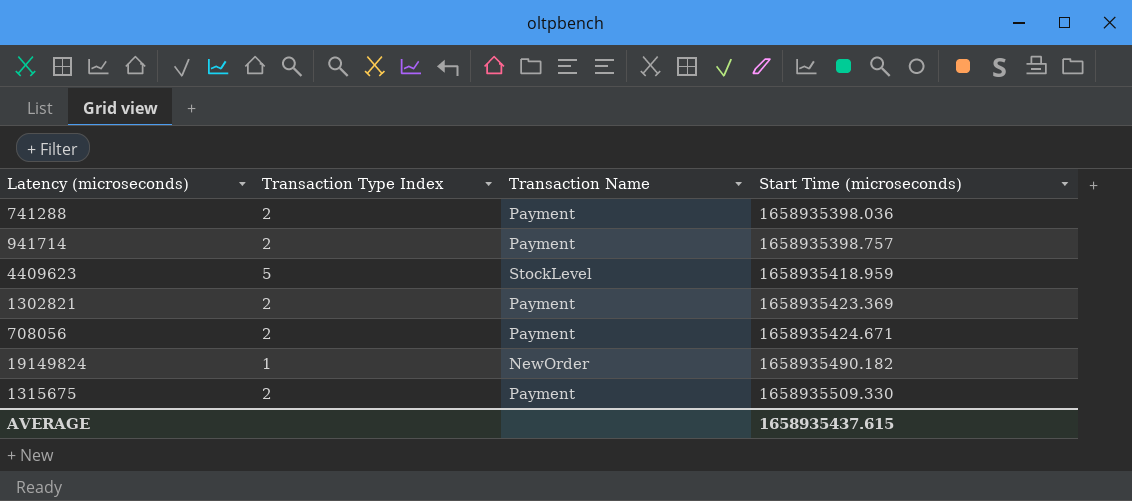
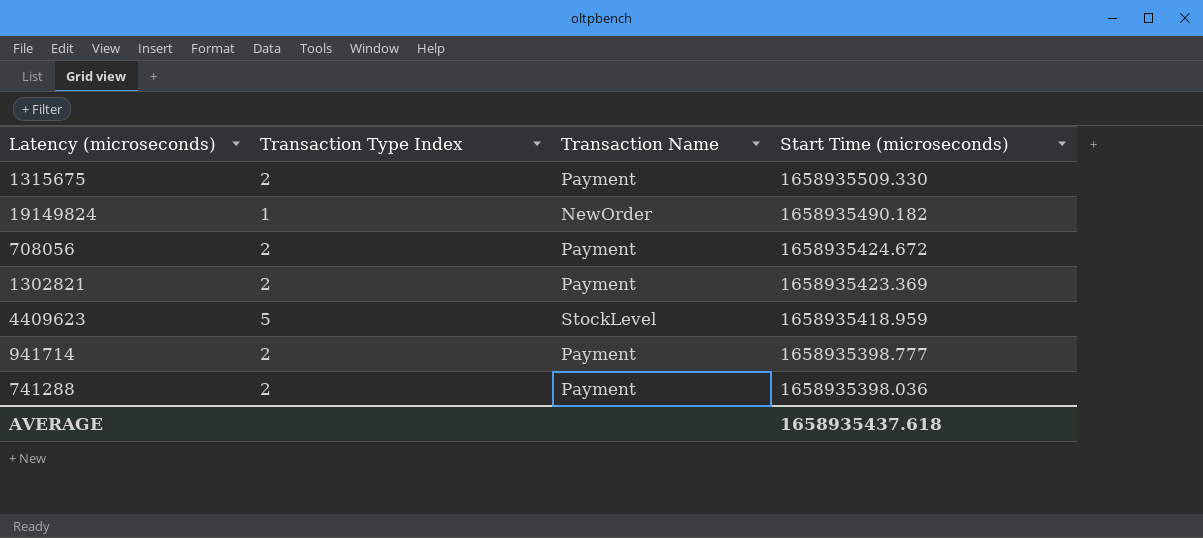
row order: Start Time (microseconds) ascending -> Start Time (microseconds) descending
708056 | Start Time (microseconds): 1658935424.671 -> 1658935424.672
941714 | Start Time (microseconds): 1658935398.757 -> 1658935398.777
AVERAGE | Start Time (microseconds): 1658935437.615 -> 1658935437.618

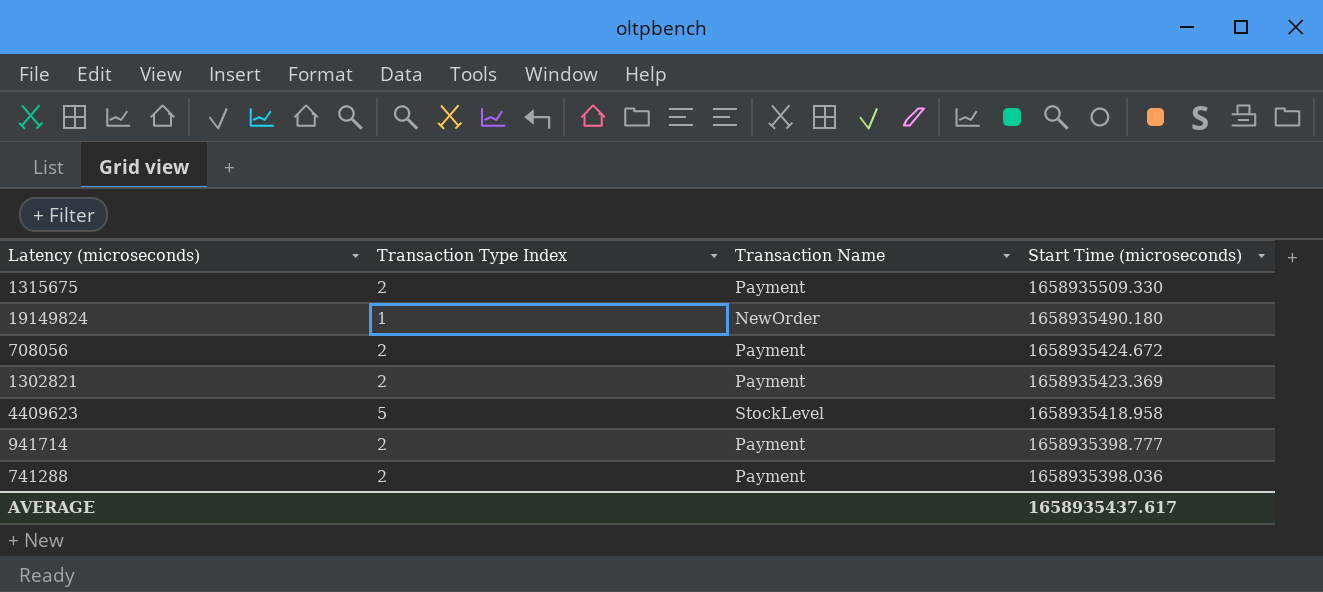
19149824 | Start Time (microseconds): 1658935490.182 -> 1658935490.180
4409623 | Start Time (microseconds): 1658935418.959 -> 1658935418.958
AVERAGE | Start Time (microseconds): 1658935437.618 -> 1658935437.617

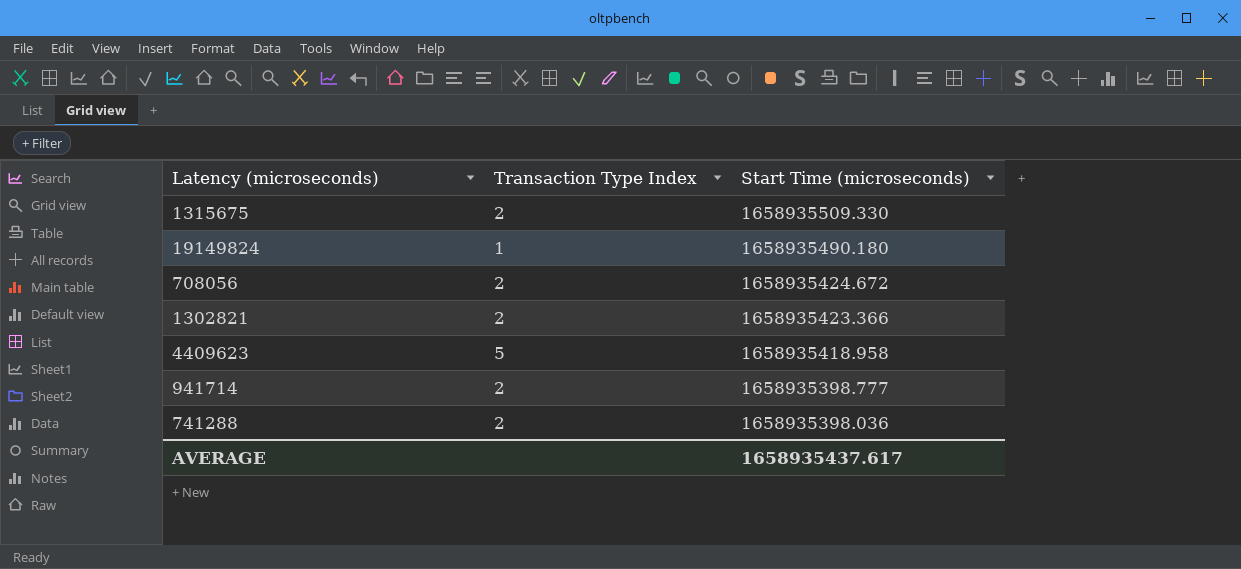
column Transaction Name | position: 3 -> none
1302821 | Start Time (microseconds): 1658935423.369 -> 1658935423.366

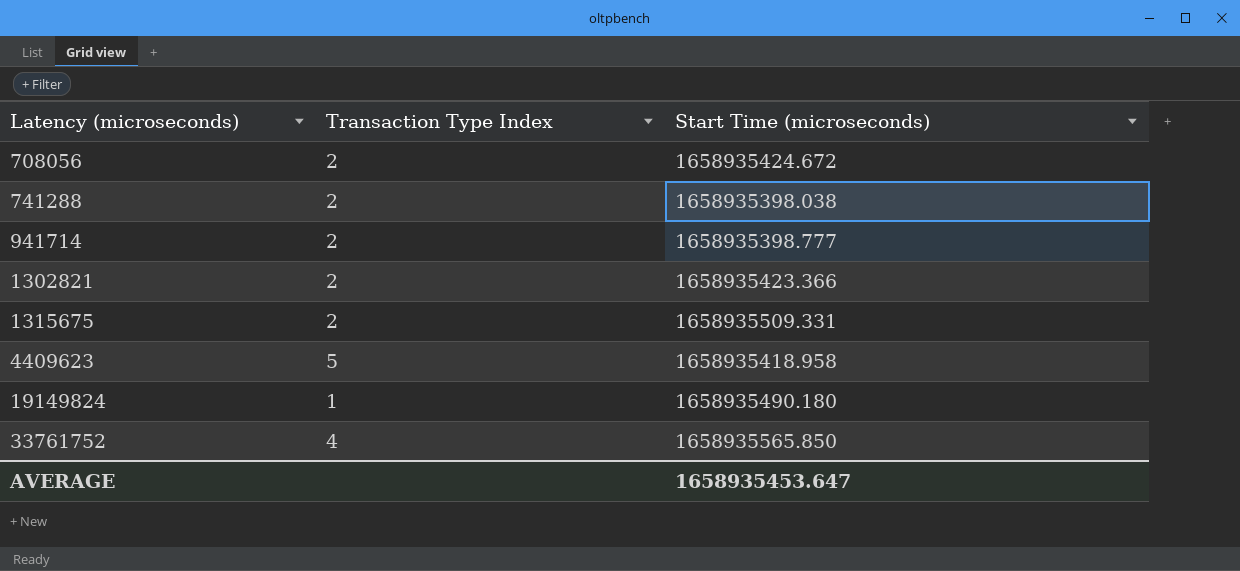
row order: Start Time (microseconds) descending -> Latency (microseconds) ascending
741288 | Start Time (microseconds): 1658935398.036 -> 1658935398.038
1315675 | Start Time (microseconds): 1658935509.330 -> 1658935509.331
row 33761752: none -> 4 | 1658935565.850
AVERAGE | Start Time (microseconds): 1658935437.617 -> 1658935453.647

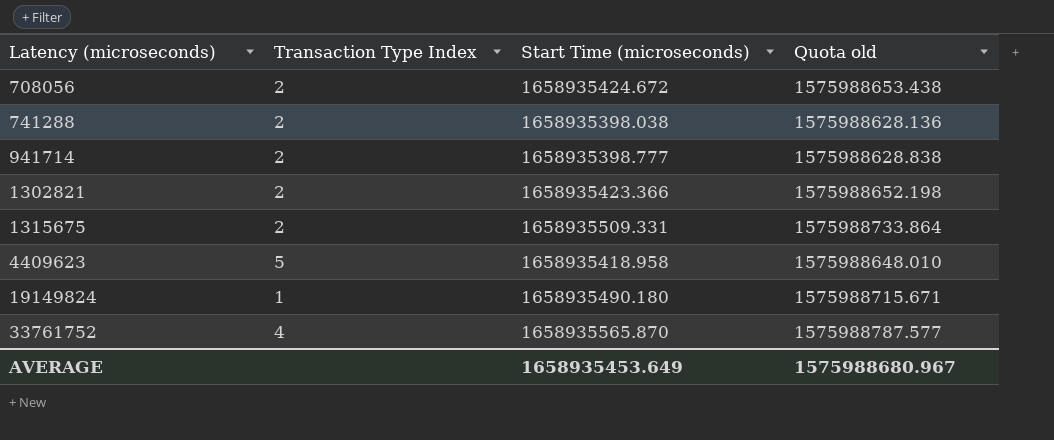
column Quota old | formula: none -> [Start Time (microseconds)] * 0.95
33761752 | Start Time (microseconds): 1658935565.850 -> 1658935565.870
AVERAGE | Start Time (microseconds): 1658935453.647 -> 1658935453.649

